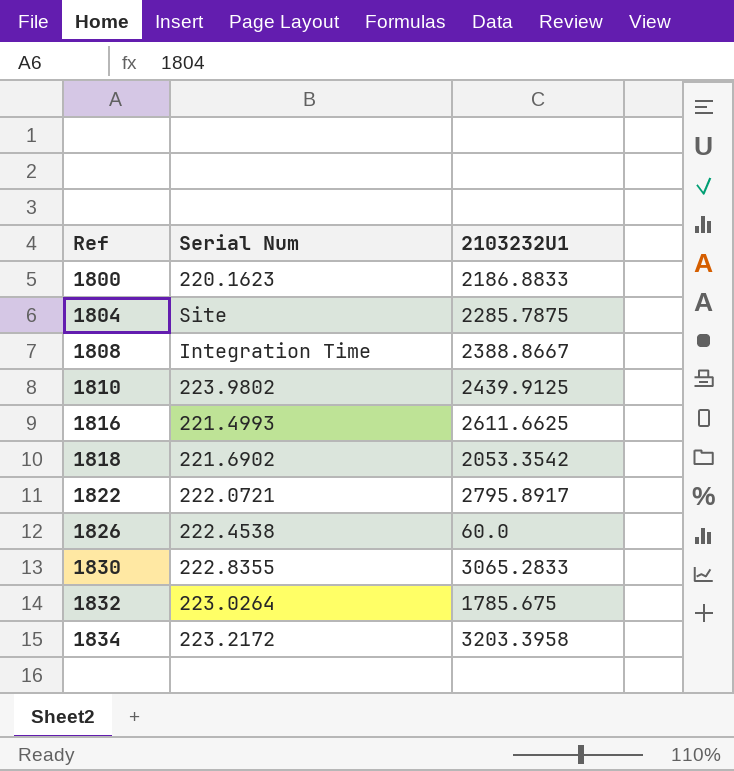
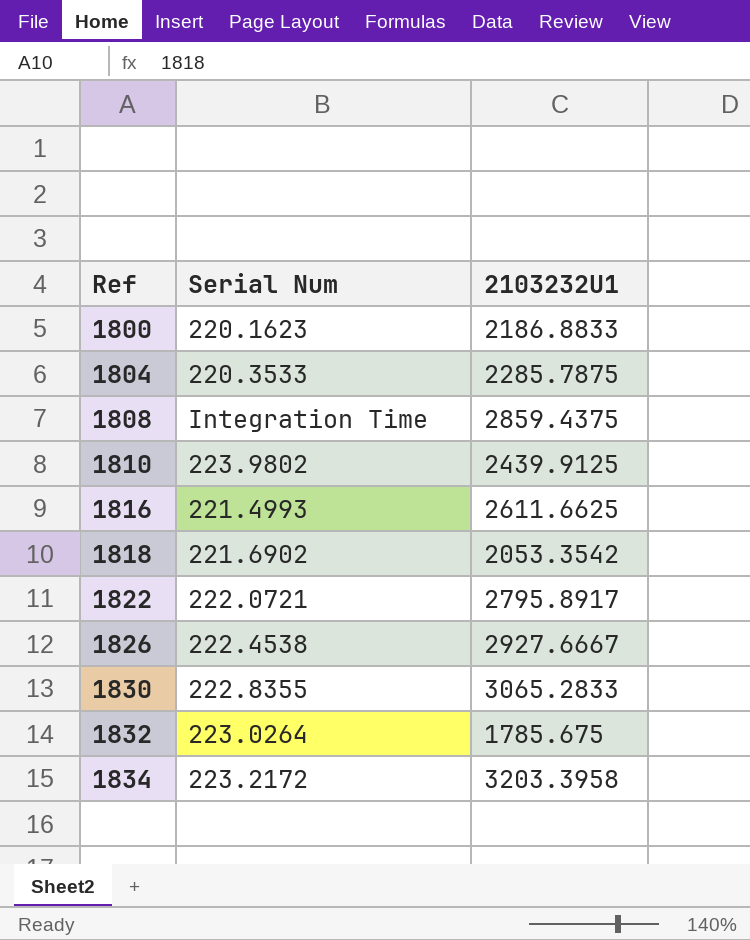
1804 | Serial Num: Site -> 220.3533
1808 | 2103232U1: 2388.8667 -> 2859.4375
1826 | 2103232U1: 60.0 -> 2927.6667

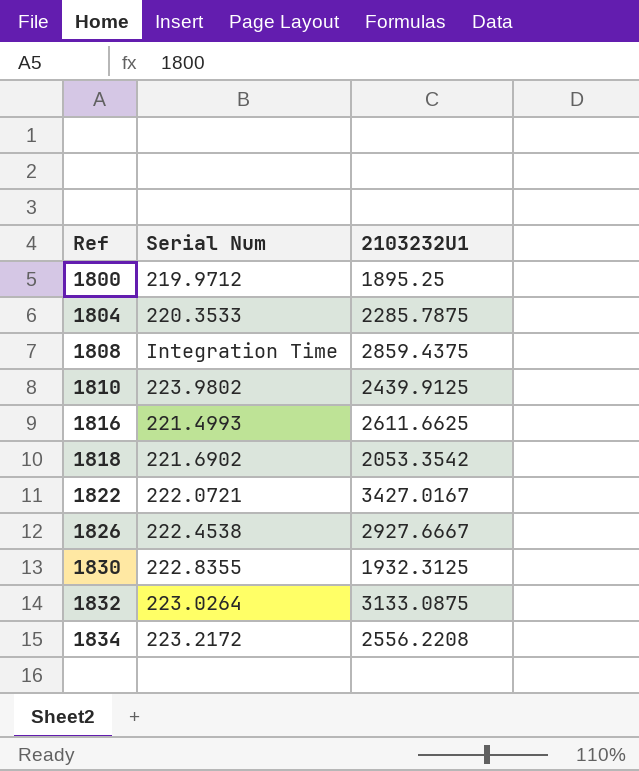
1800 | Serial Num: 220.1623 -> 219.9712
1800 | 2103232U1: 2186.8833 -> 1895.25
1822 | 2103232U1: 2795.8917 -> 3427.0167
1830 | 2103232U1: 3065.2833 -> 1932.3125
1832 | 2103232U1: 1785.675 -> 3133.0875
1834 | 2103232U1: 3203.3958 -> 2556.2208

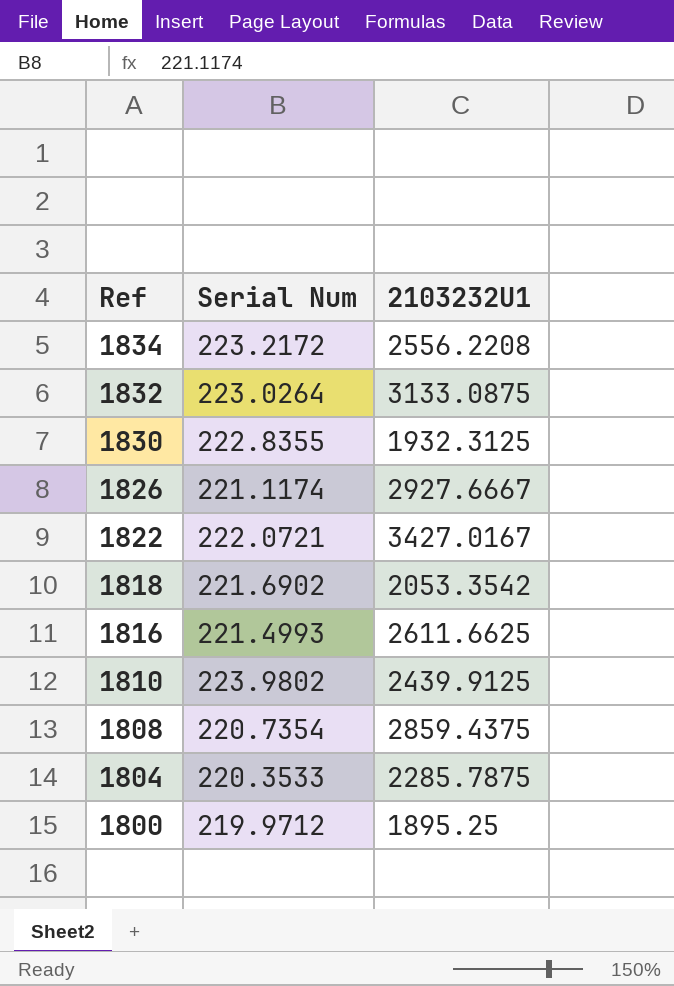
row order: Ref ascending -> Ref descending
1826 | Serial Num: 222.4538 -> 221.1174
1808 | Serial Num: Integration Time -> 220.7354

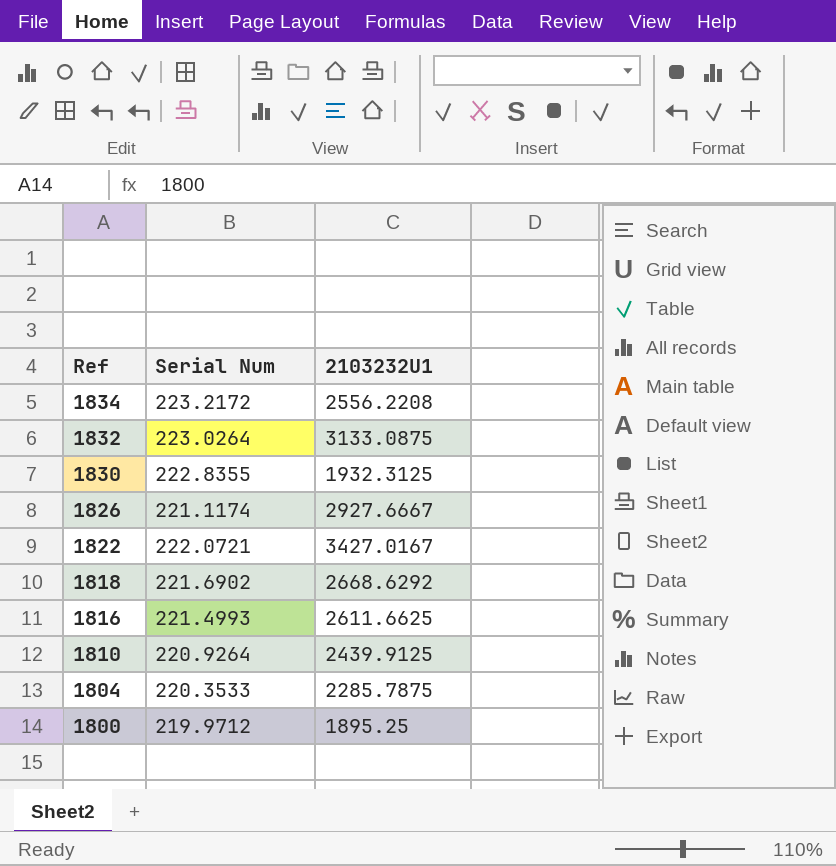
row 1808: 220.7354 | 2859.4375 -> none
1818 | 2103232U1: 2053.3542 -> 2668.6292
1810 | Serial Num: 223.9802 -> 220.9264

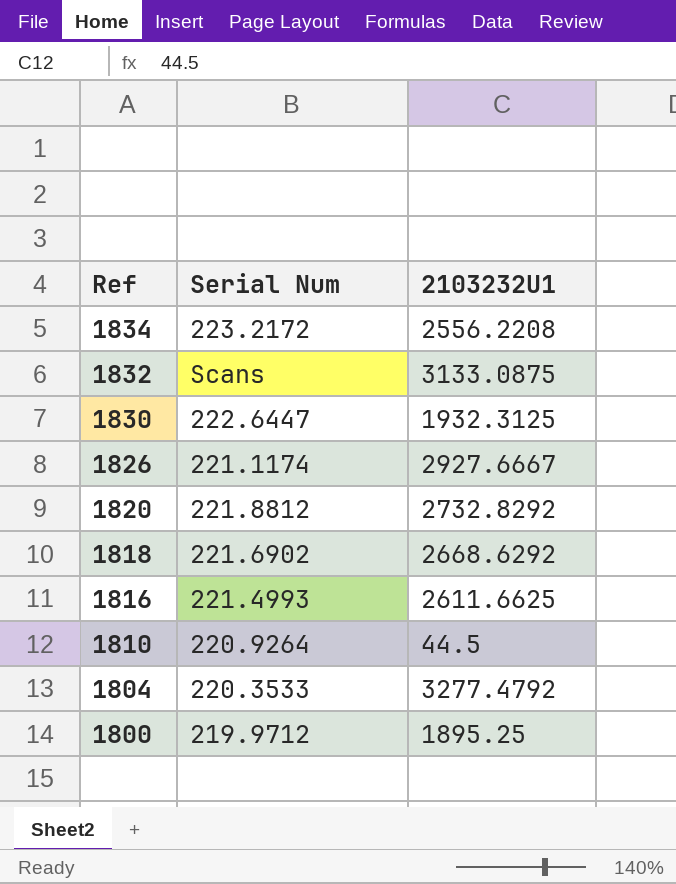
row 1822: 222.0721 | 3427.0167 -> none
1832 | Serial Num: 223.0264 -> Scans
1830 | Serial Num: 222.8355 -> 222.6447
row 1820: none -> 221.8812 | 2732.8292
1810 | 2103232U1: 2439.9125 -> 44.5
1804 | 2103232U1: 2285.7875 -> 3277.4792

